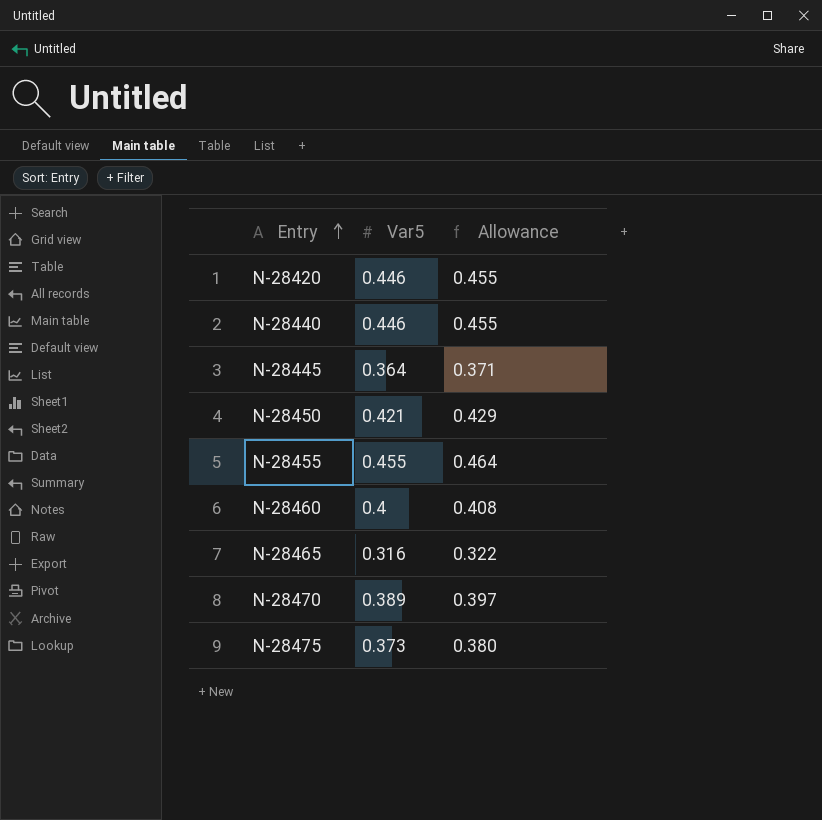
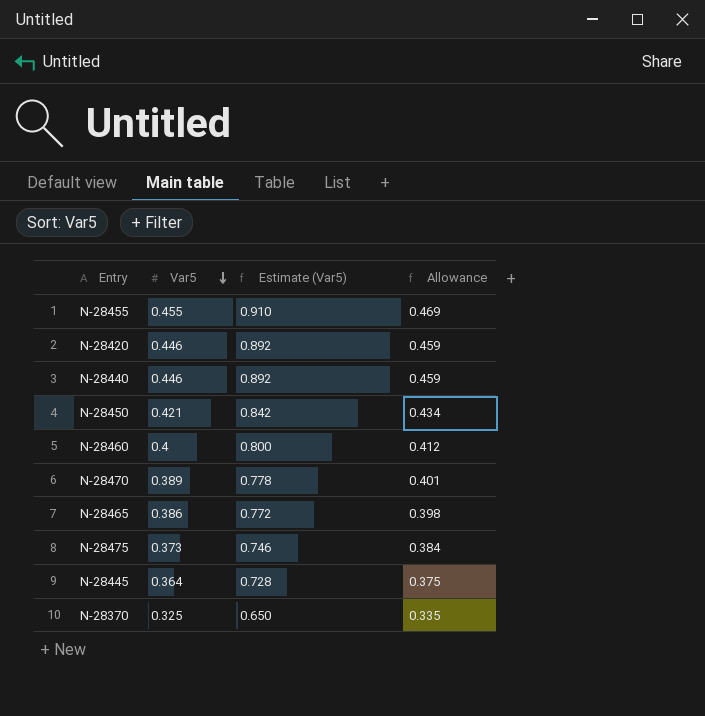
row order: Entry ascending -> Var5 descending
column Estimate (Var5) | formula: none -> [Var5] * 2
column Allowance | formula: [Var5] * 1.02 -> [Var5] * 1.03
N-28465 | Var5: 0.316 -> 0.386
row N-28370: none -> 0.325 | 0.650 | 0.335

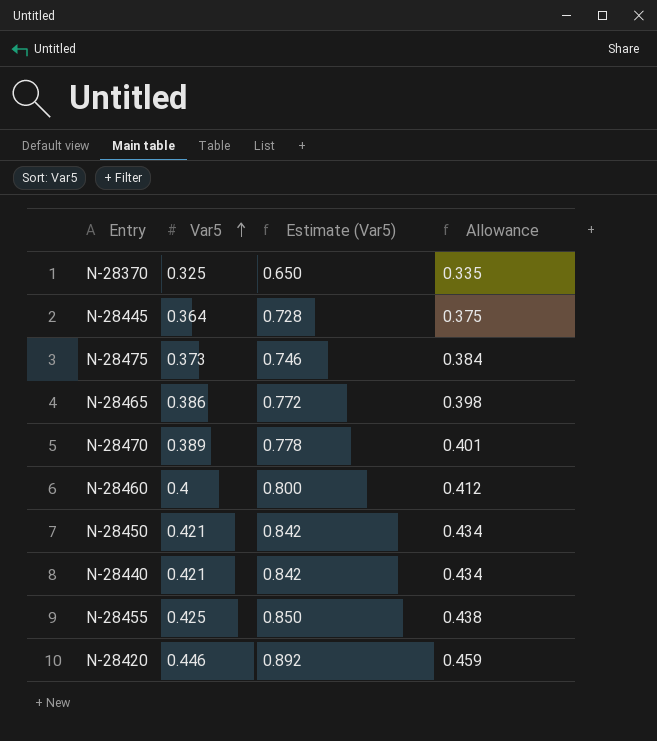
row order: Var5 descending -> Var5 ascending
N-28440 | Var5: 0.446 -> 0.421
N-28440 | Estimate (Var5): 0.892 -> 0.842
N-28440 | Allowance: 0.459 -> 0.434
N-28455 | Var5: 0.455 -> 0.425
N-28455 | Estimate (Var5): 0.910 -> 0.850
N-28455 | Allowance: 0.469 -> 0.438

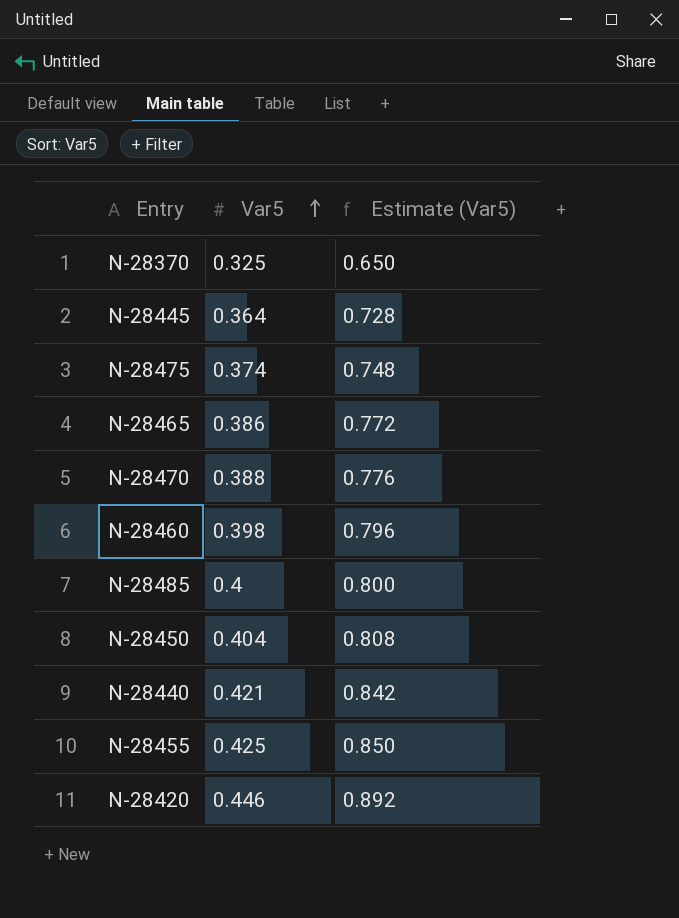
column Allowance | formula: [Var5] * 1.03 -> none
N-28475 | Var5: 0.373 -> 0.374
N-28475 | Estimate (Var5): 0.746 -> 0.748
N-28470 | Var5: 0.389 -> 0.388
N-28470 | Estimate (Var5): 0.778 -> 0.776
N-28460 | Var5: 0.4 -> 0.398
N-28460 | Estimate (Var5): 0.800 -> 0.796
row N-28485: none -> 0.4 | 0.800
N-28450 | Var5: 0.421 -> 0.404
N-28450 | Estimate (Var5): 0.842 -> 0.808

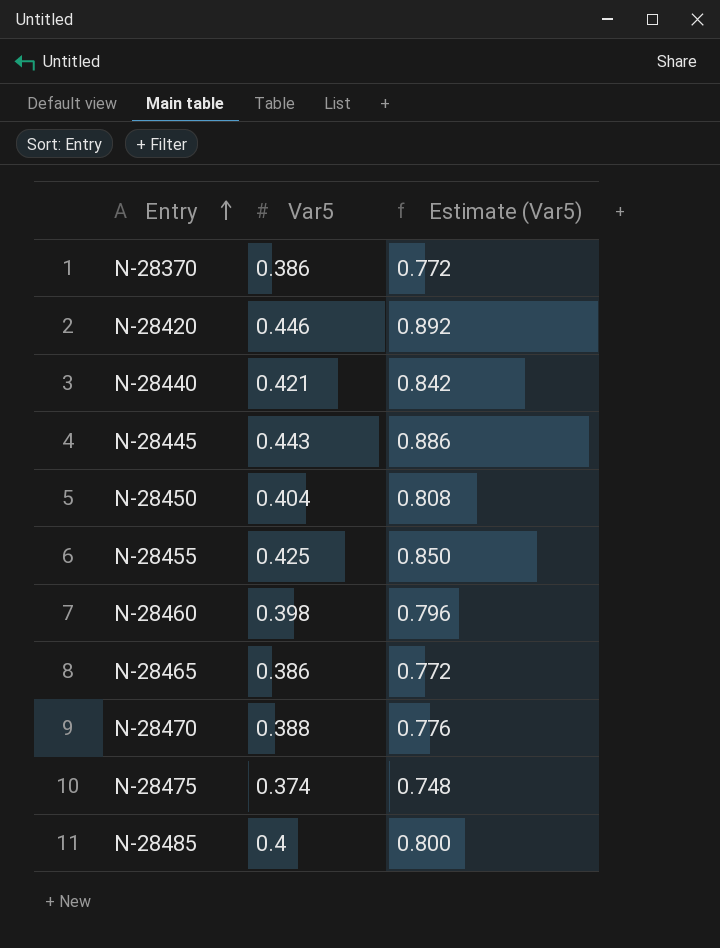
row order: Var5 ascending -> Entry ascending
N-28370 | Var5: 0.325 -> 0.386
N-28370 | Estimate (Var5): 0.650 -> 0.772
N-28445 | Var5: 0.364 -> 0.443
N-28445 | Estimate (Var5): 0.728 -> 0.886

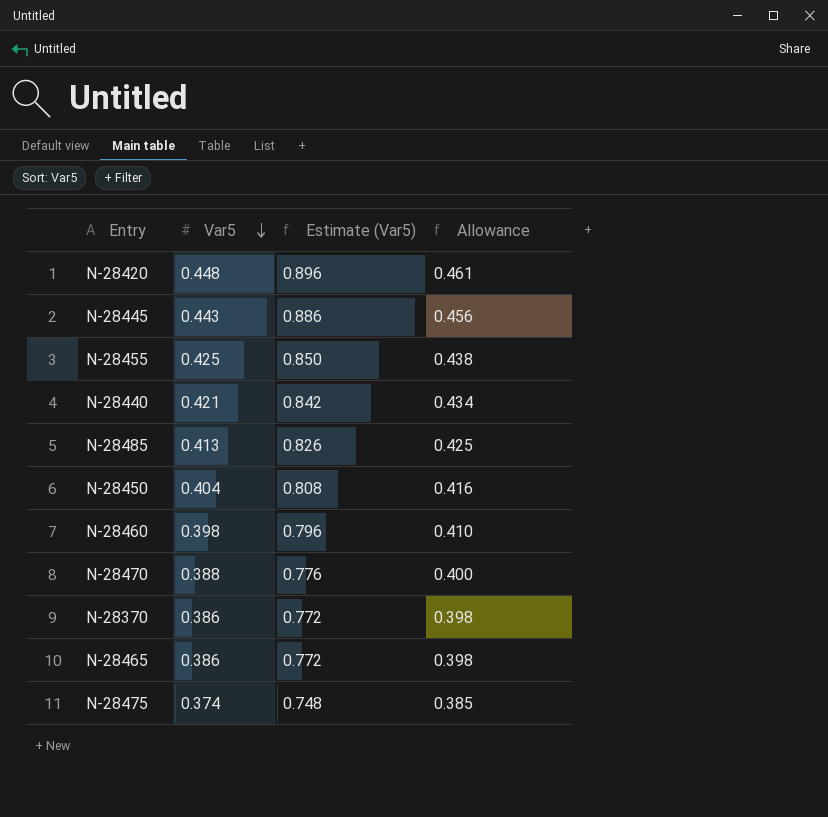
row order: Entry ascending -> Var5 descending
column Allowance | formula: none -> [Var5] * 1.03
N-28420 | Var5: 0.446 -> 0.448
N-28420 | Estimate (Var5): 0.892 -> 0.896
N-28485 | Var5: 0.4 -> 0.413
N-28485 | Estimate (Var5): 0.800 -> 0.826

